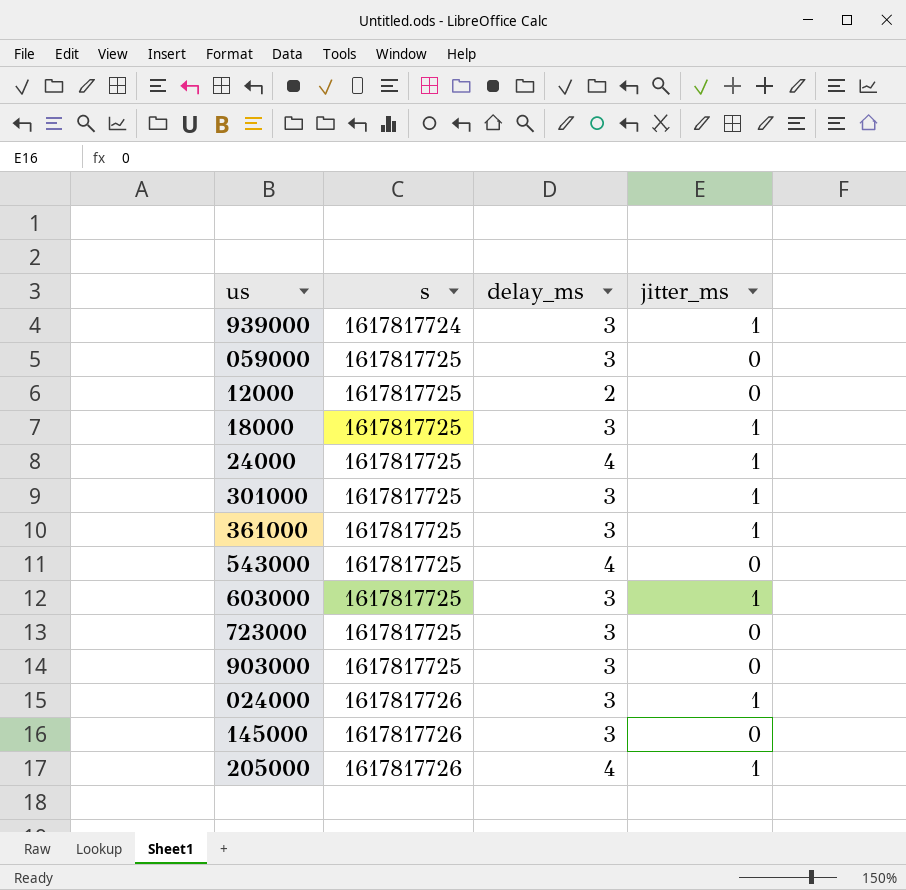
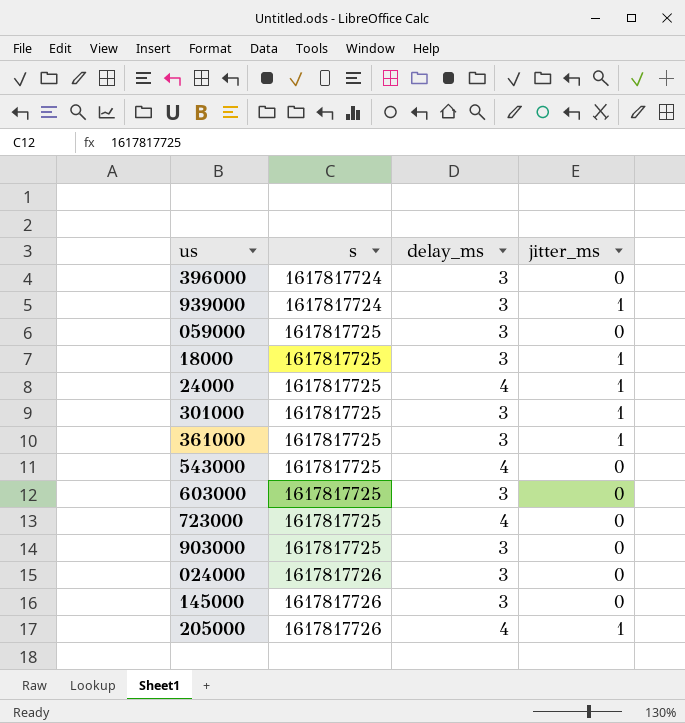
row 12000: 1617817725 | 2 | 0 -> none
row 396000: none -> 1617817724 | 3 | 0
603000 | jitter_ms: 1 -> 0
723000 | delay_ms: 3 -> 4
024000 | jitter_ms: 1 -> 0

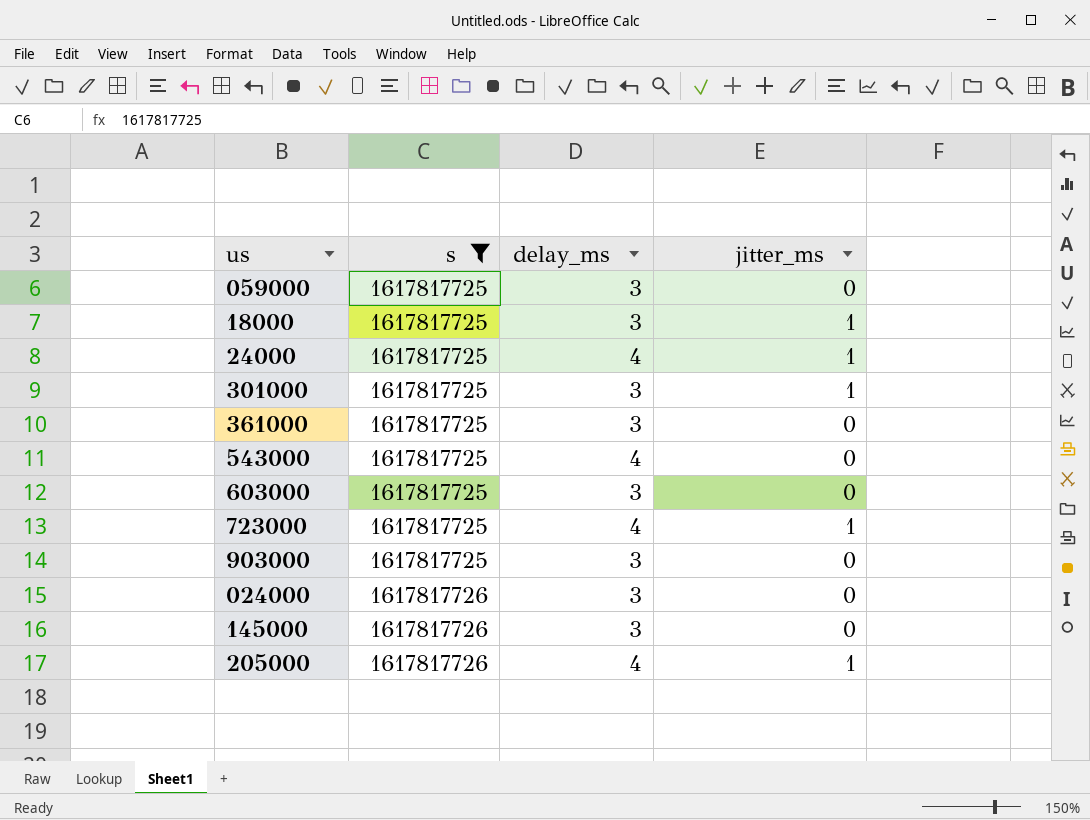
filter: none -> s != 1617817724
361000 | jitter_ms: 1 -> 0
723000 | jitter_ms: 0 -> 1

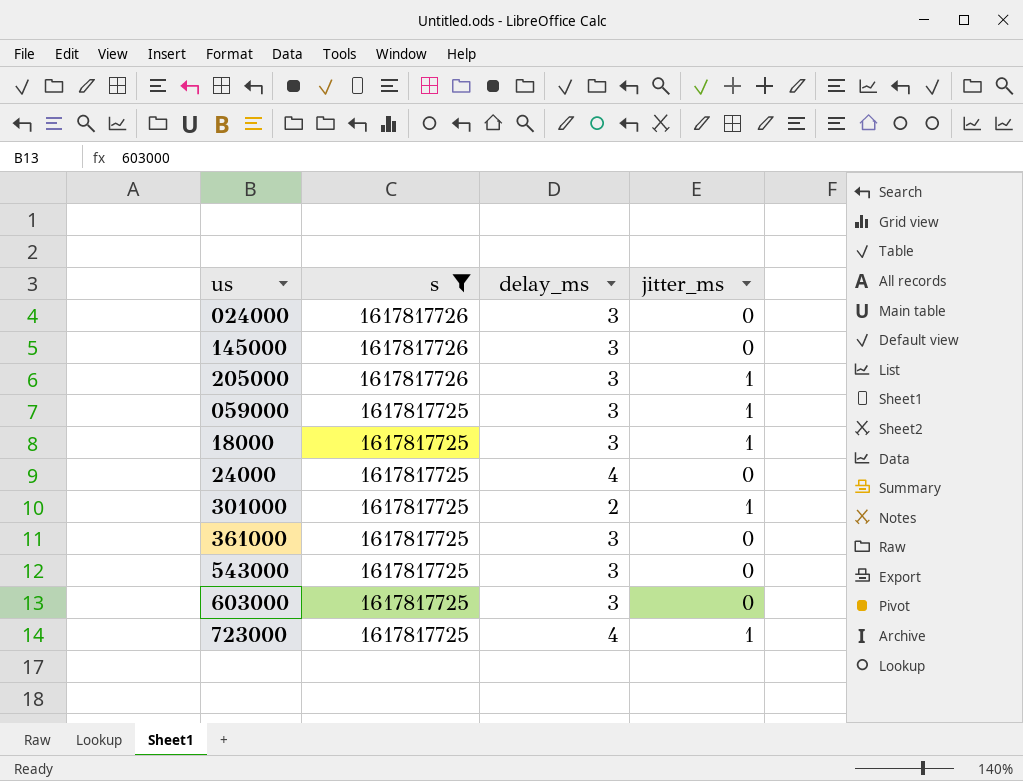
row order: s ascending -> s descending
row 903000: 1617817725 | 3 | 0 -> none
205000 | delay_ms: 4 -> 3
059000 | jitter_ms: 0 -> 1
24000 | jitter_ms: 1 -> 0
301000 | delay_ms: 3 -> 2
543000 | delay_ms: 4 -> 3

